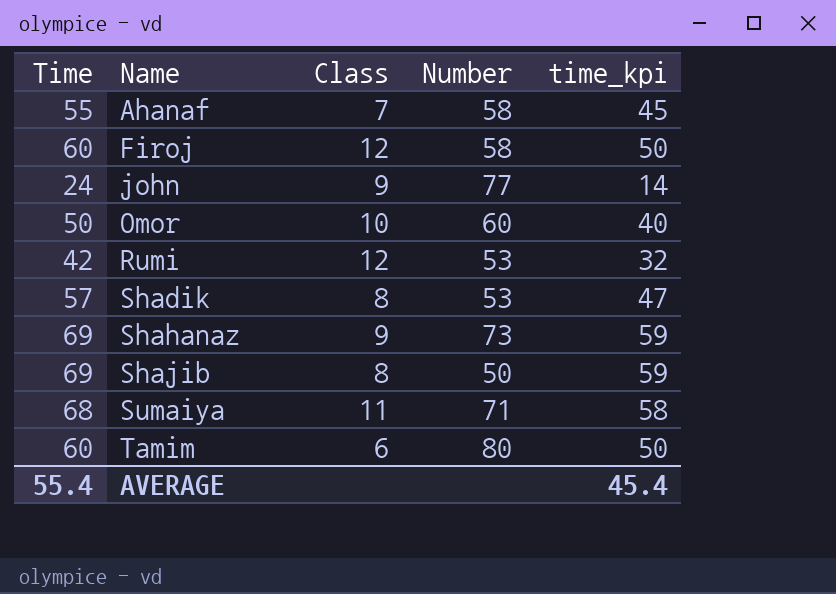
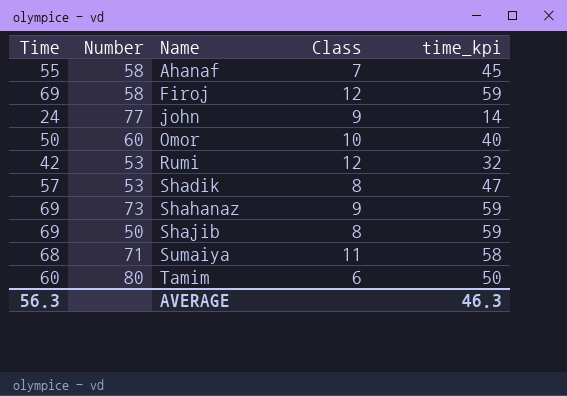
column Number | position: 4 -> 2
Firoj | Time: 60 -> 69
Firoj | time_kpi: 50 -> 59
AVERAGE | Time: 55.4 -> 56.3
AVERAGE | time_kpi: 45.4 -> 46.3

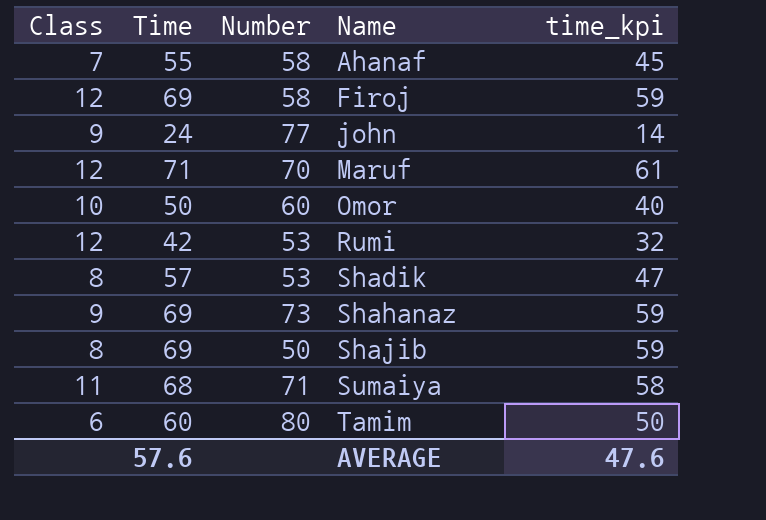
column Class | position: 4 -> 1
row Maruf: none -> 12 | 71 | 70 | 61
AVERAGE | Time: 56.3 -> 57.6
AVERAGE | time_kpi: 46.3 -> 47.6

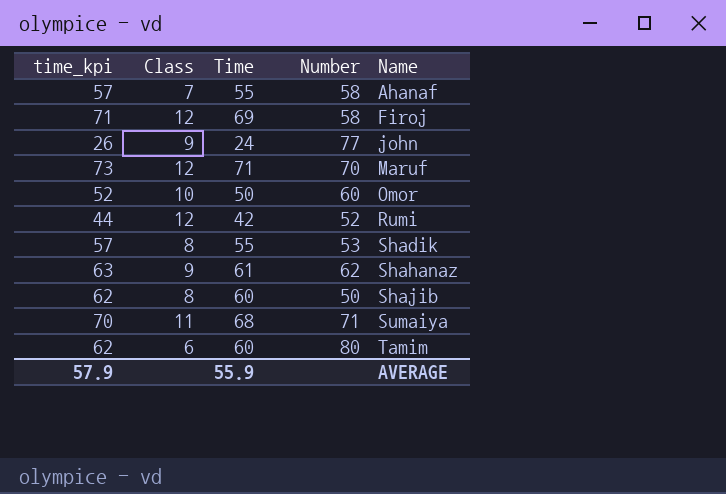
column time_kpi | formula: [Time] - 10 -> [Time] + 2
column time_kpi | position: 5 -> 1
Rumi | Number: 53 -> 52
Shadik | Time: 57 -> 55
Shahanaz | Time: 69 -> 61
Shahanaz | Number: 73 -> 62
Shajib | Time: 69 -> 60
AVERAGE | time_kpi: 47.6 -> 57.9
AVERAGE | Time: 57.6 -> 55.9

